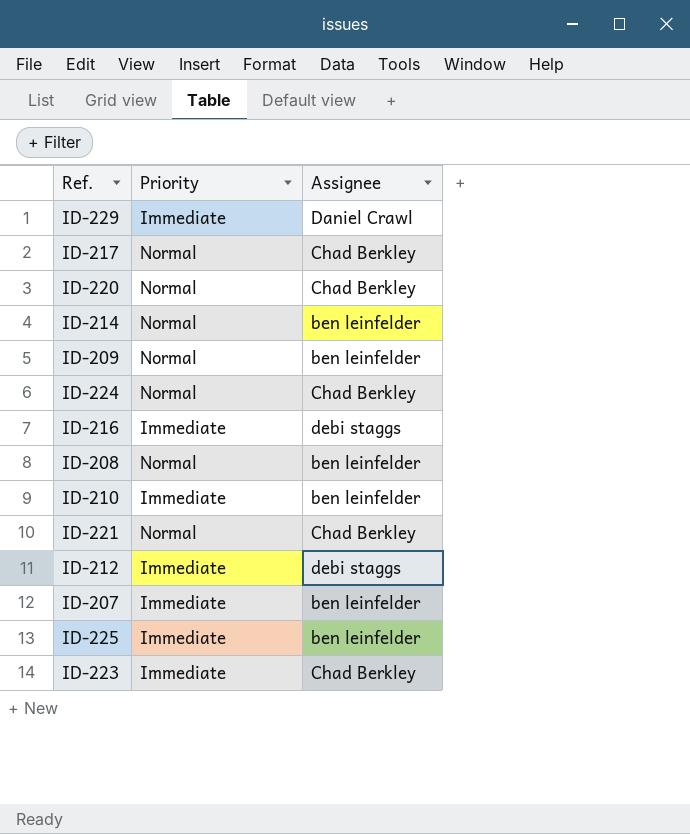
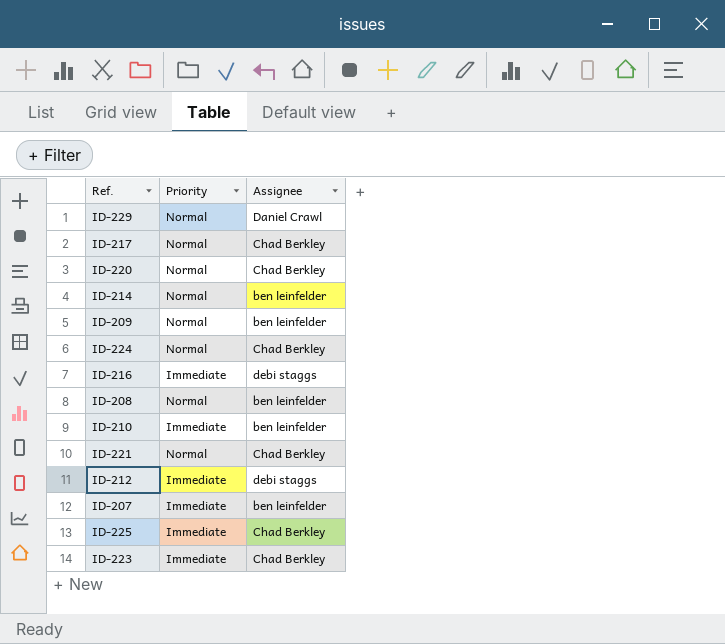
ID-229 | Priority: Immediate -> Normal
ID-225 | Assignee: ben leinfelder -> Chad Berkley

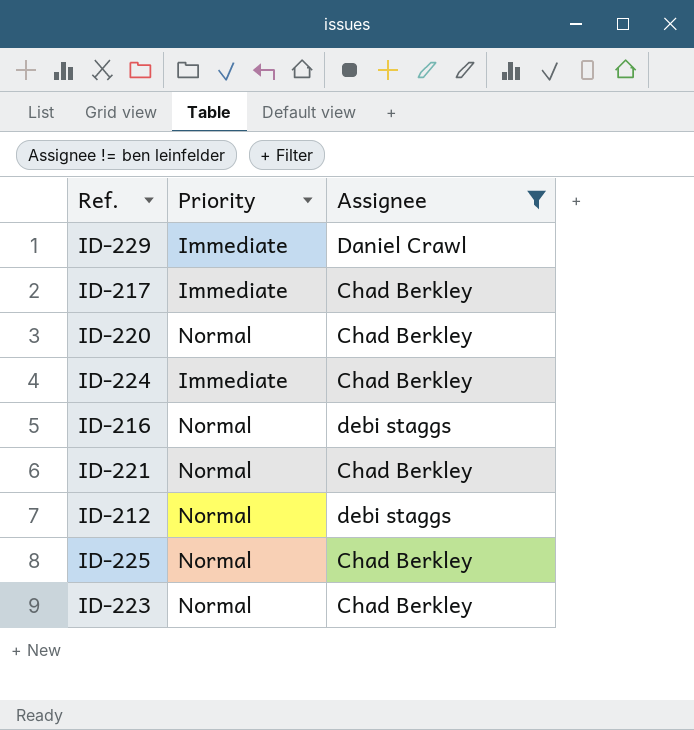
filter: none -> Assignee != ben leinfelder
ID-229 | Priority: Normal -> Immediate
ID-217 | Priority: Normal -> Immediate
ID-224 | Priority: Normal -> Immediate
ID-216 | Priority: Immediate -> Normal
ID-212 | Priority: Immediate -> Normal
ID-225 | Priority: Immediate -> Normal
ID-223 | Priority: Immediate -> Normal

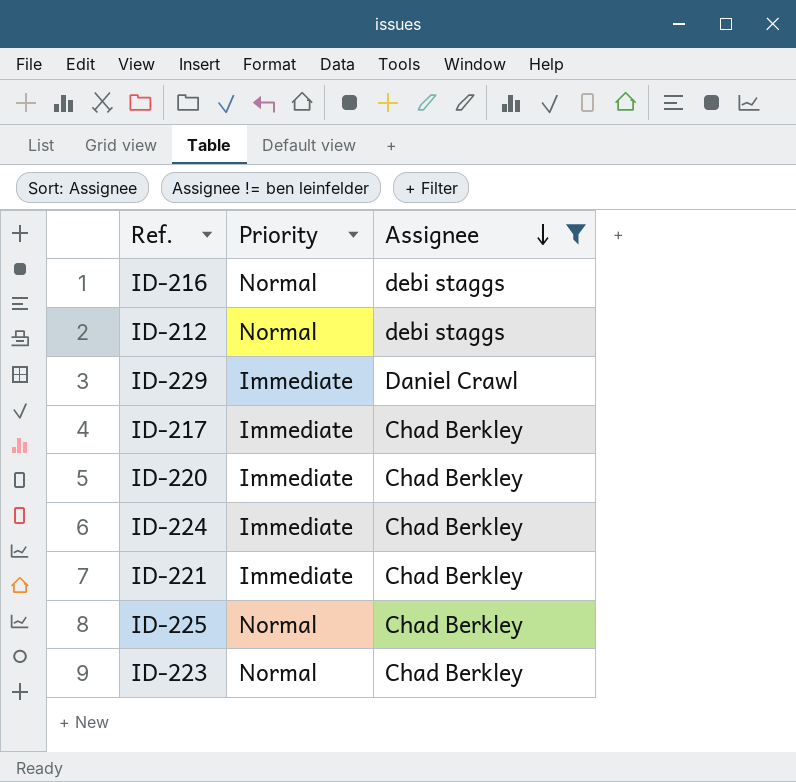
row order: none -> Assignee descending
ID-220 | Priority: Normal -> Immediate
ID-221 | Priority: Normal -> Immediate

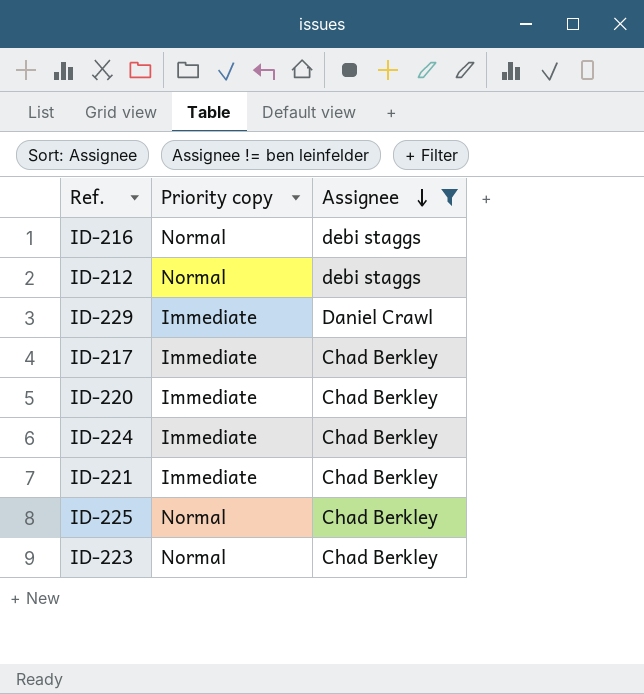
column name: Priority -> Priority copy

